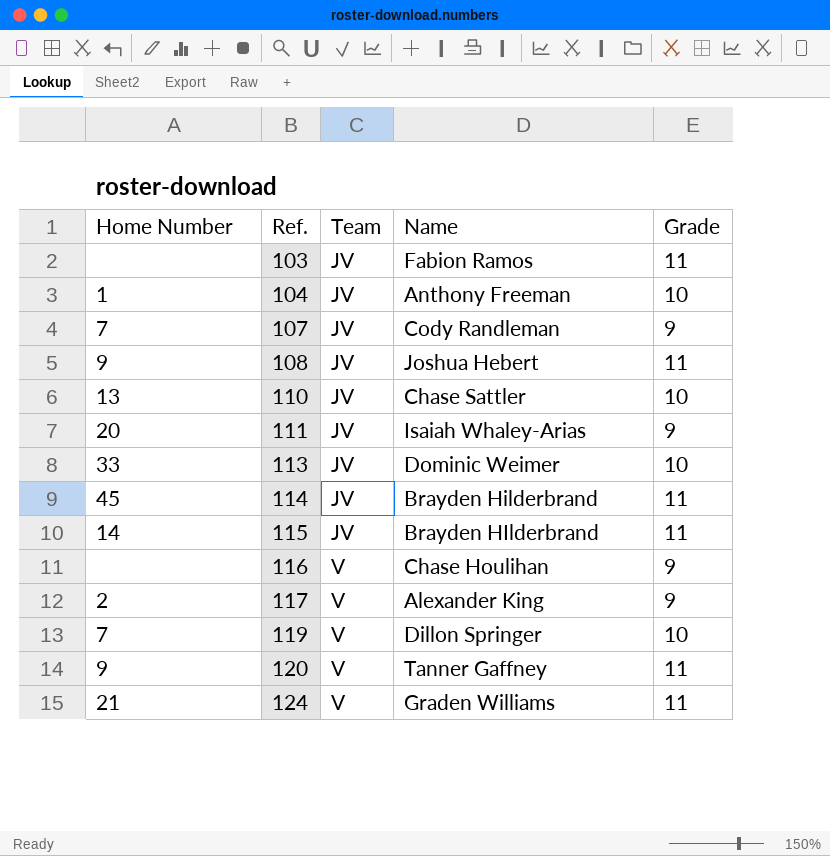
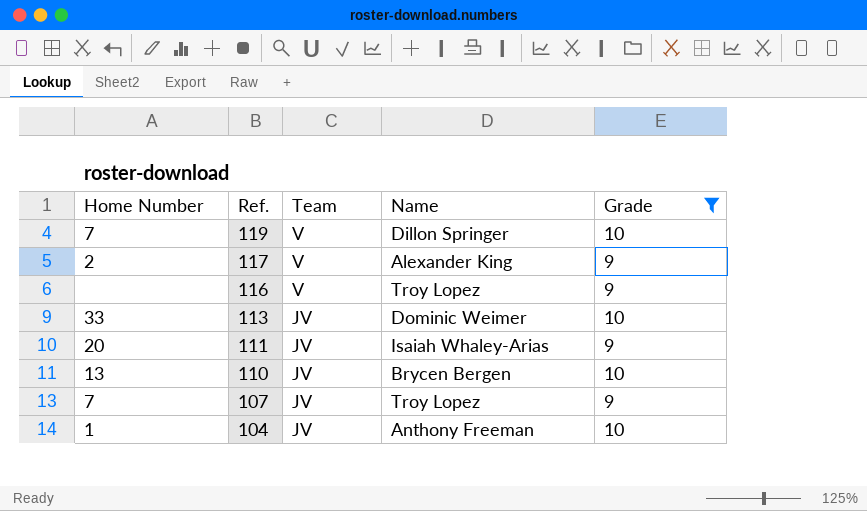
filter: none -> Grade != 11
row order: Ref. ascending -> Ref. descending
116 | Name: Chase Houlihan -> Troy Lopez
110 | Name: Chase Sattler -> Brycen Bergen
107 | Name: Cody Randleman -> Troy Lopez

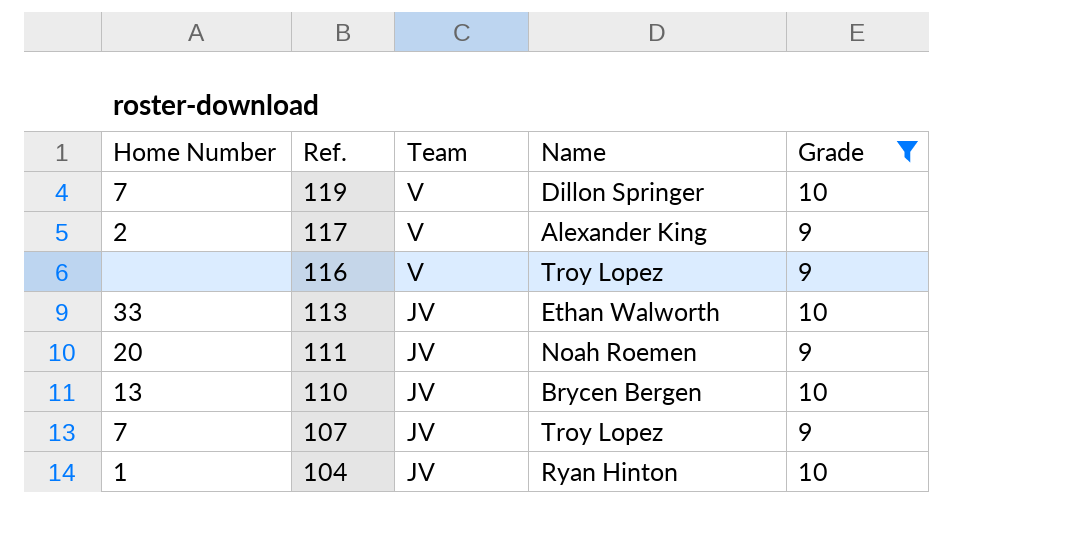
113 | Name: Dominic Weimer -> Ethan Walworth
111 | Name: Isaiah Whaley-Arias -> Noah Roemen
104 | Name: Anthony Freeman -> Ryan Hinton

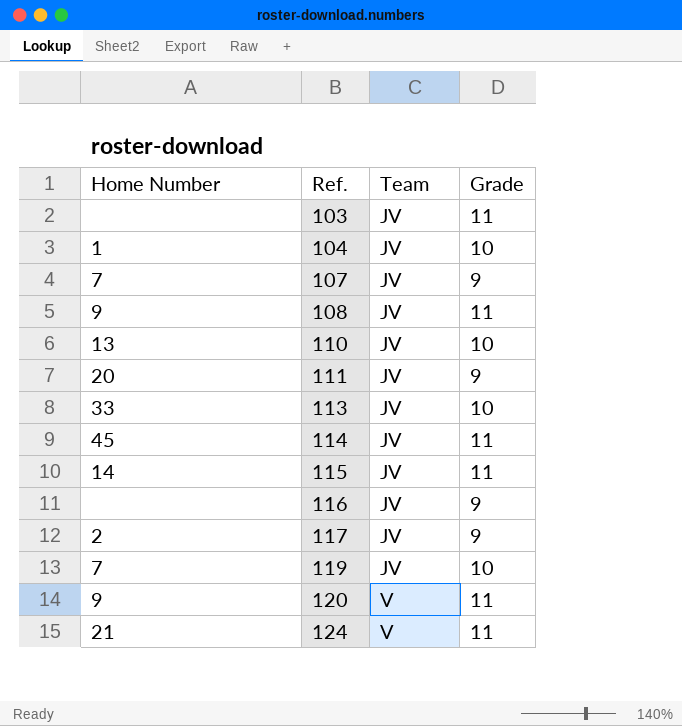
filter: Grade != 11 -> none
row order: Ref. descending -> Ref. ascending
column Name | position: 4 -> none
116 | Team: V -> JV
117 | Team: V -> JV
119 | Team: V -> JV

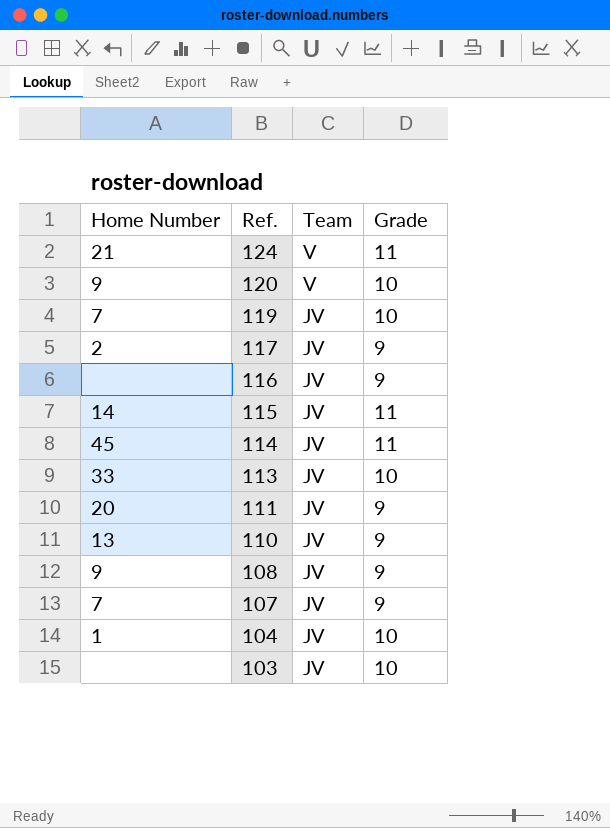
row order: Ref. ascending -> Ref. descending
120 | Grade: 11 -> 10
110 | Grade: 10 -> 9
108 | Grade: 11 -> 9
103 | Grade: 11 -> 10

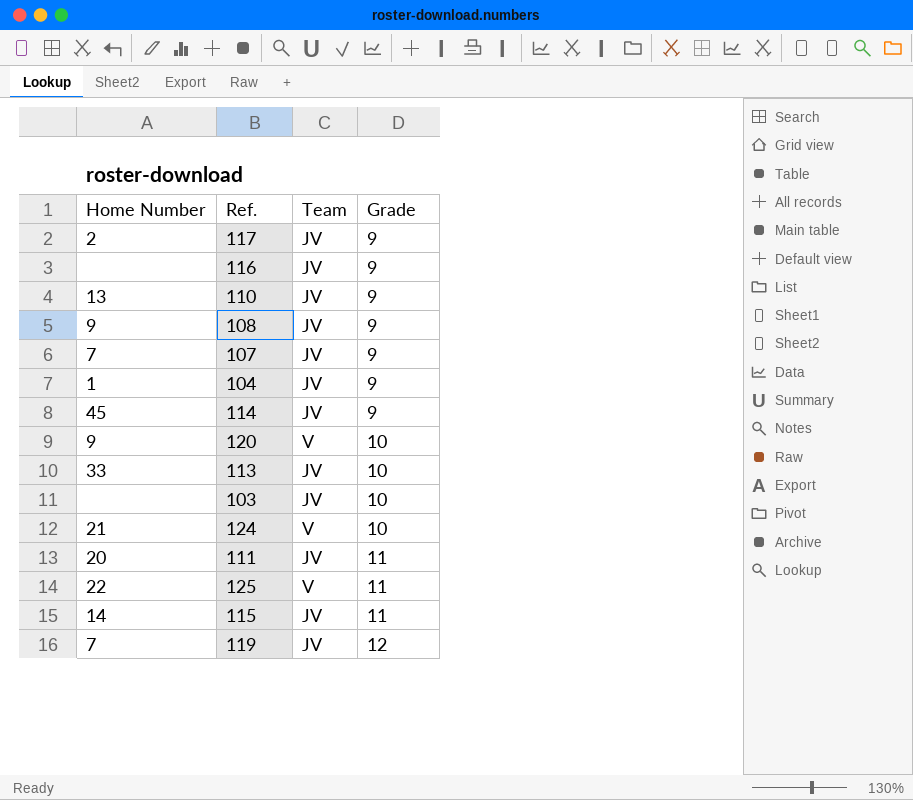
row order: Ref. descending -> Grade ascending
104 | Grade: 10 -> 9
114 | Grade: 11 -> 9
124 | Grade: 11 -> 10
111 | Grade: 9 -> 11
row 125: none -> 22 | V | 11
119 | Grade: 10 -> 12

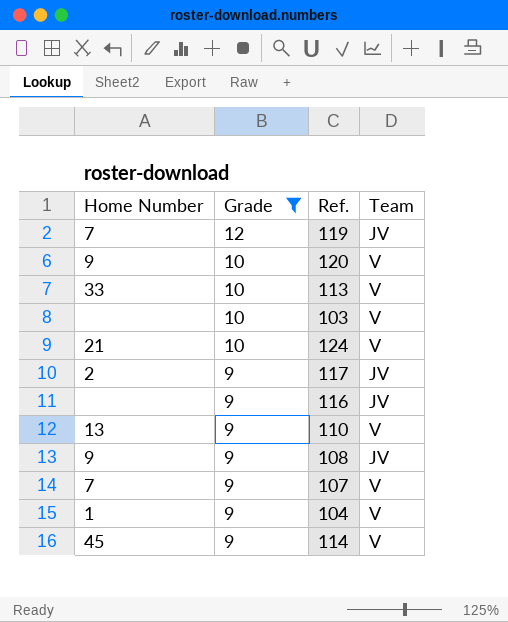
filter: none -> Grade != 11
row order: Grade ascending -> Grade descending
column Grade | position: 4 -> 2
113 | Team: JV -> V
103 | Team: JV -> V
110 | Team: JV -> V
107 | Team: JV -> V
104 | Team: JV -> V
114 | Team: JV -> V

